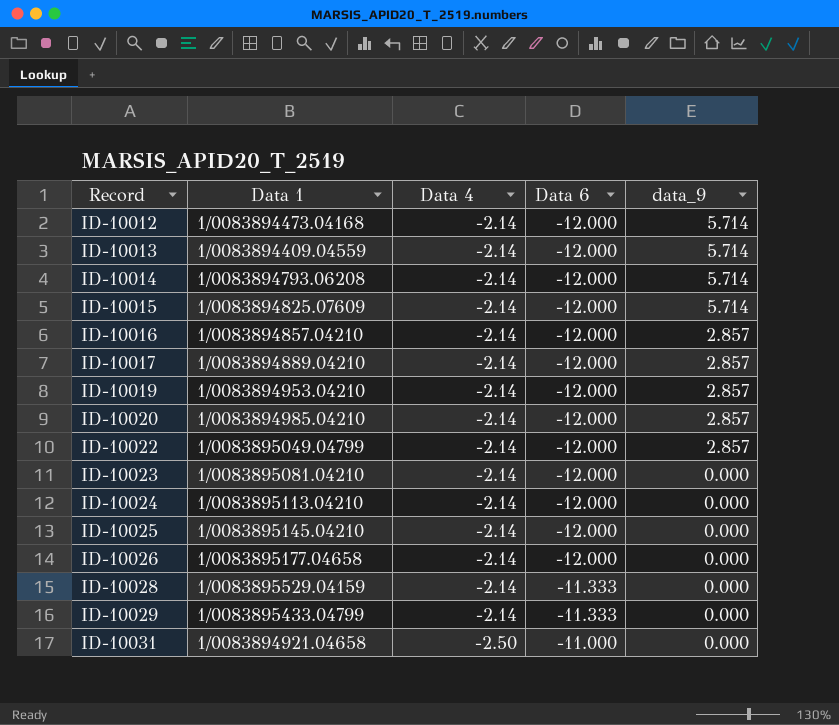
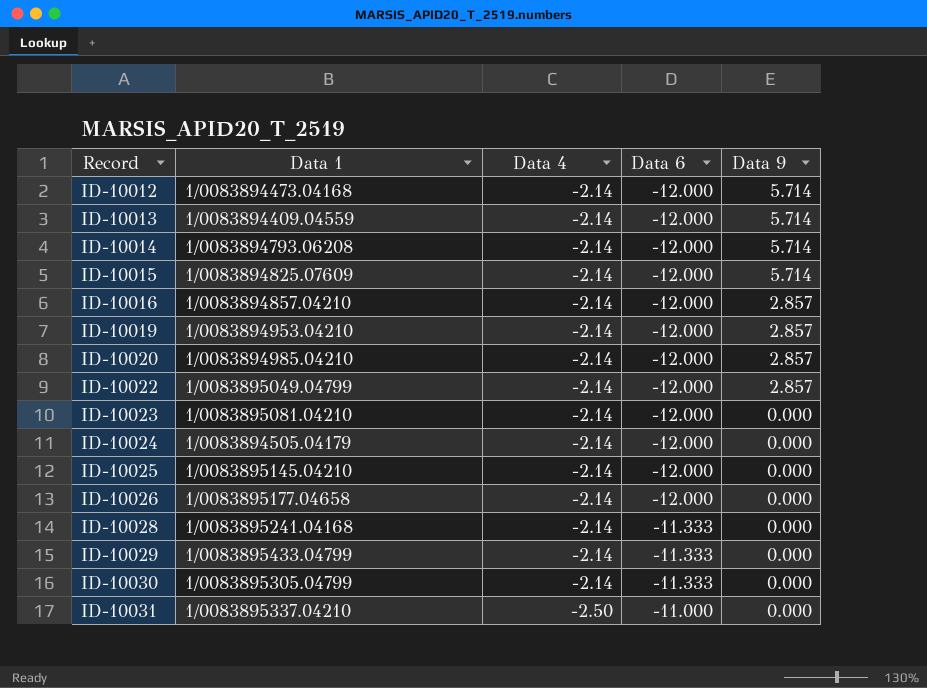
column name: data_9 -> Data 9
row ID-10017: 1/0083894889.04210 | -2.14 | -12.000 | 2.857 -> none
ID-10024 | Data 1: 1/0083895113.04210 -> 1/0083894505.04179
ID-10028 | Data 1: 1/0083895529.04159 -> 1/0083895241.04168
row ID-10030: none -> 1/0083895305.04799 | -2.14 | -11.333 | 0.000
ID-10031 | Data 1: 1/0083894921.04658 -> 1/0083895337.04210

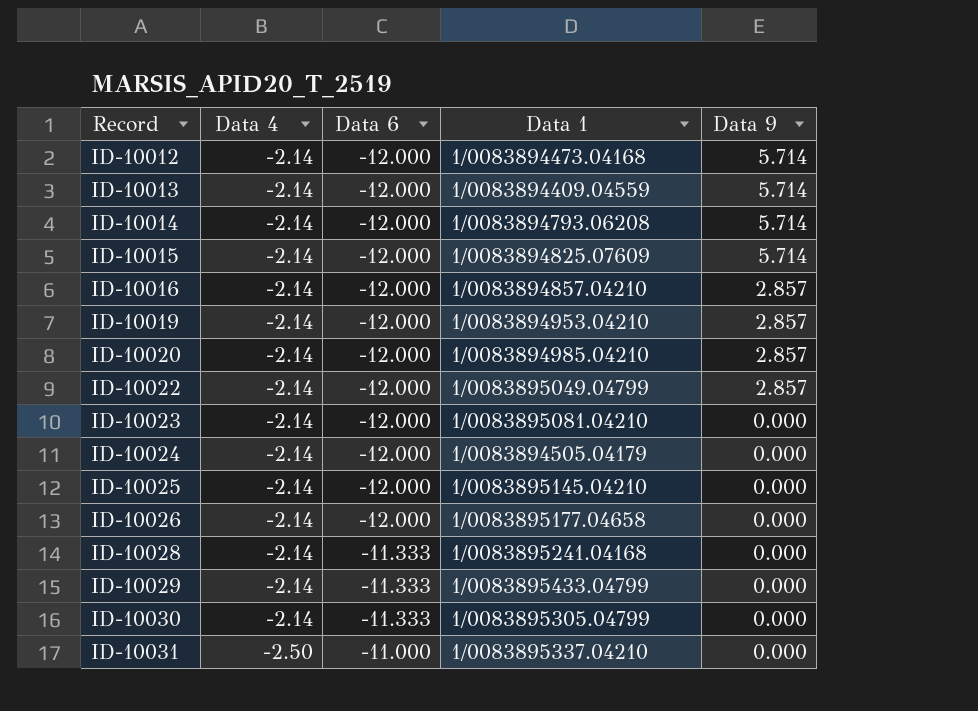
column Data 1 | position: 2 -> 4

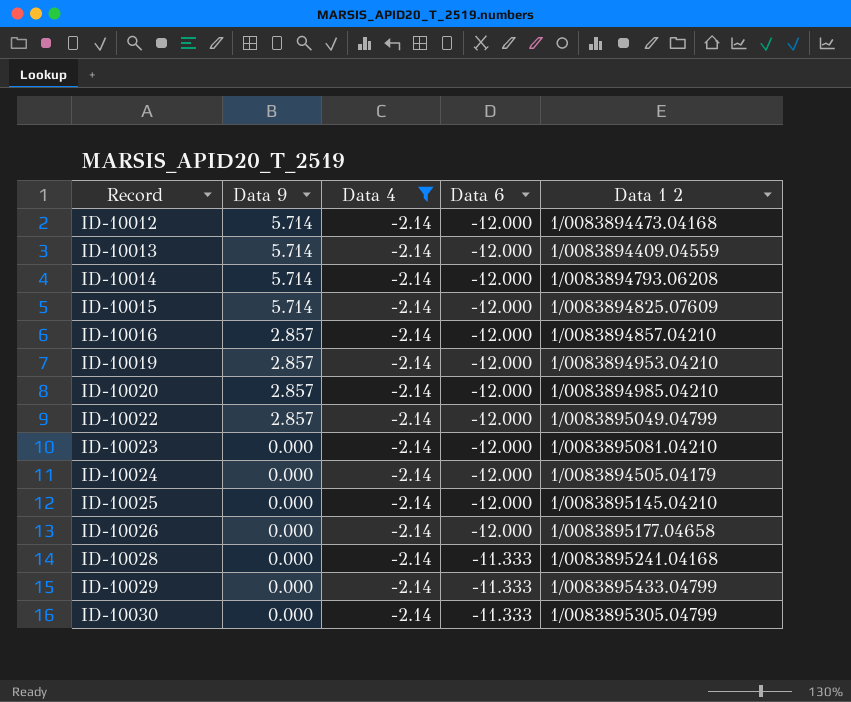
filter: none -> Data 4 = -2.14
column Data 9 | position: 5 -> 2
column name: Data 1 -> Data 1 2

